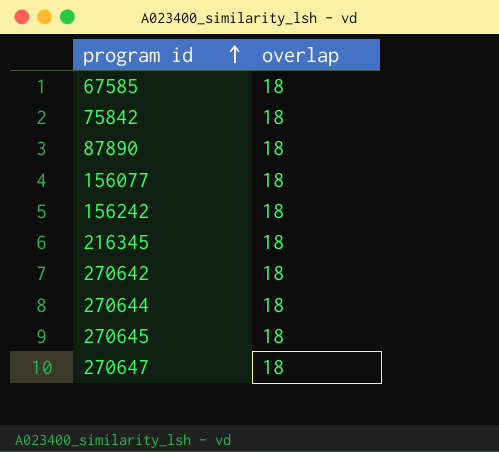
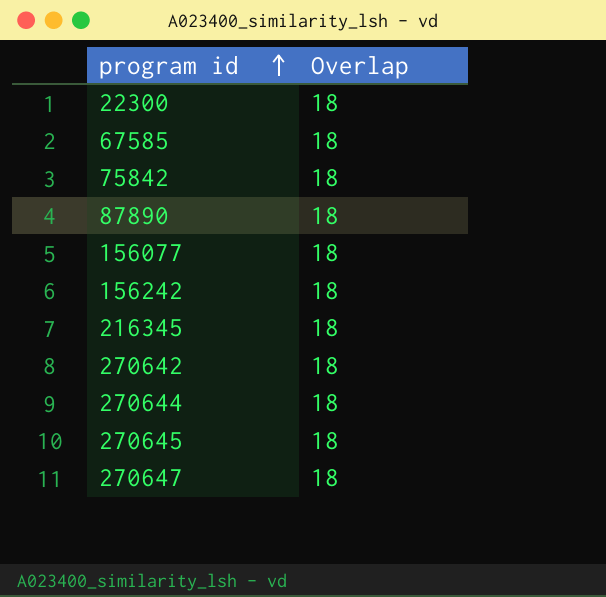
column name: overlap -> Overlap
row 22300: none -> 18

